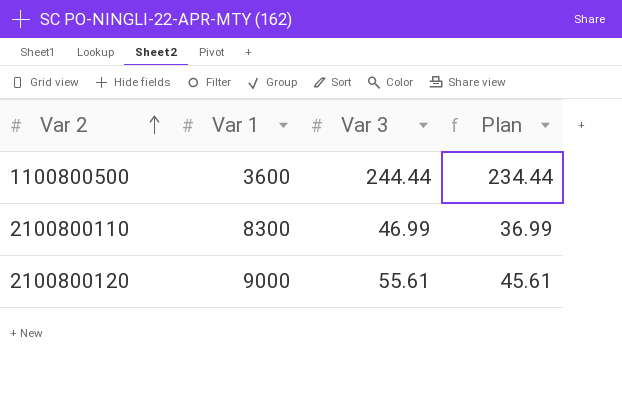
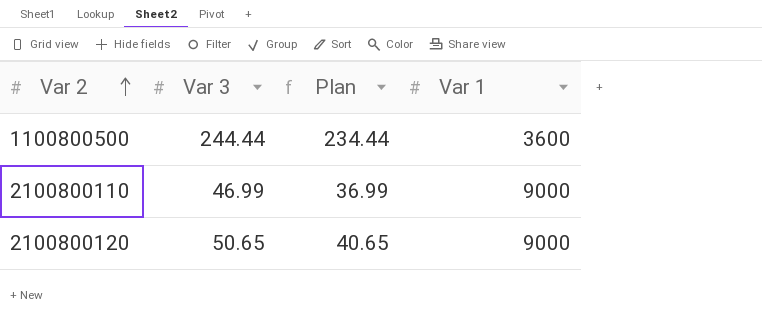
column Var 1 | position: 2 -> 4
2100800110 | Var 1: 8300 -> 9000
2100800120 | Var 3: 55.61 -> 50.65
2100800120 | Plan: 45.61 -> 40.65

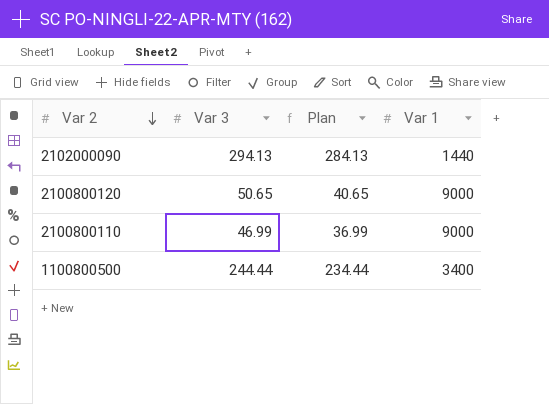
row order: Var 2 ascending -> Var 2 descending
row 2102000090: none -> 294.13 | 284.13 | 1440
1100800500 | Var 1: 3600 -> 3400

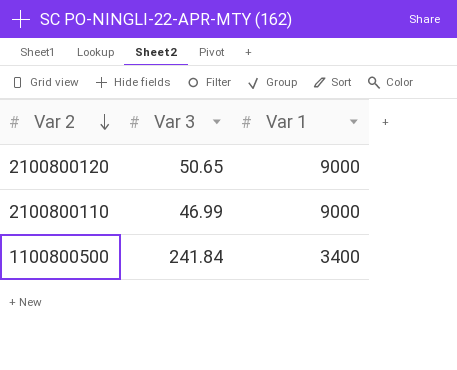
column Plan | formula: [Var 3] - 10 -> none
row 2102000090: 294.13 | 284.13 | 1440 -> none
1100800500 | Var 3: 244.44 -> 241.84

